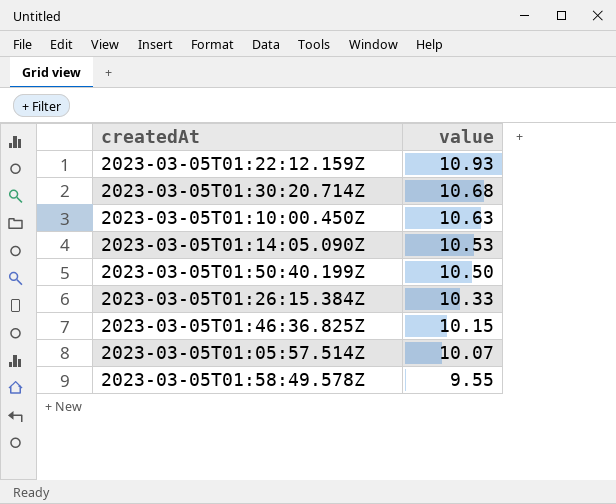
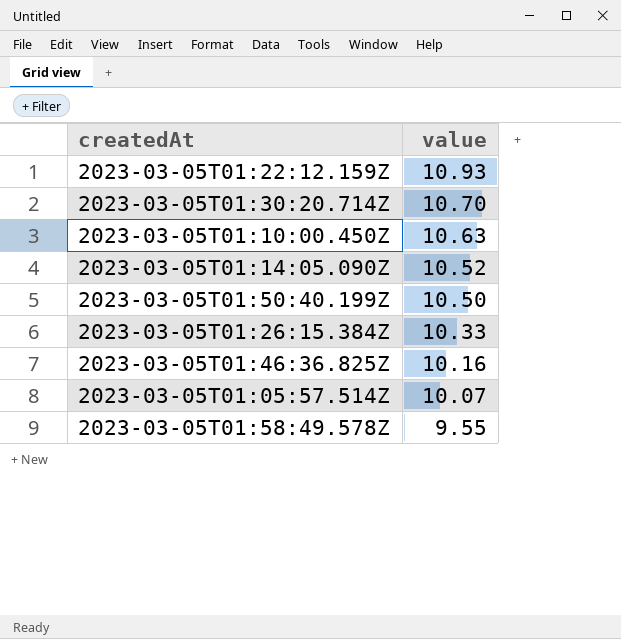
2023-03-05T01:30:20.714Z | value: 10.68 -> 10.70
2023-03-05T01:14:05.090Z | value: 10.53 -> 10.52
2023-03-05T01:46:36.825Z | value: 10.15 -> 10.16

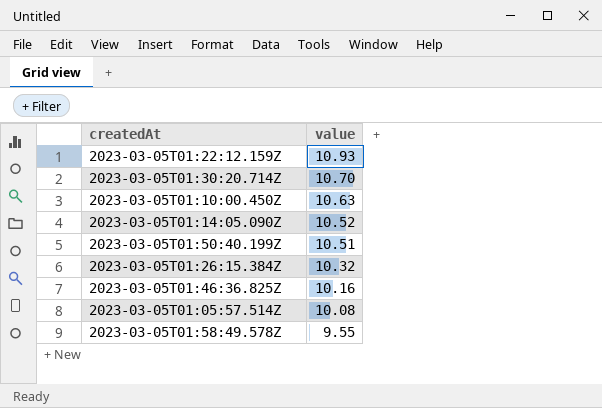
2023-03-05T01:50:40.199Z | value: 10.50 -> 10.51
2023-03-05T01:26:15.384Z | value: 10.33 -> 10.32
2023-03-05T01:05:57.514Z | value: 10.07 -> 10.08

